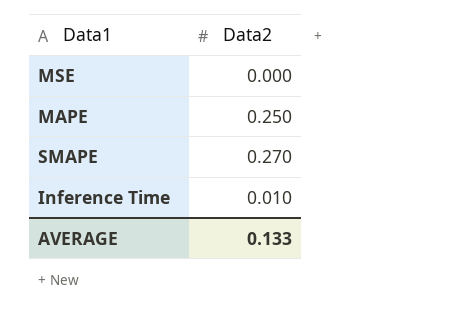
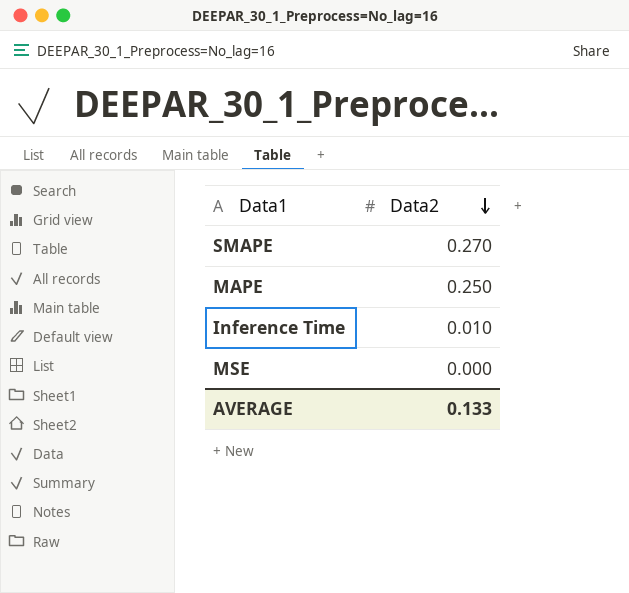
row order: none -> Data2 descending

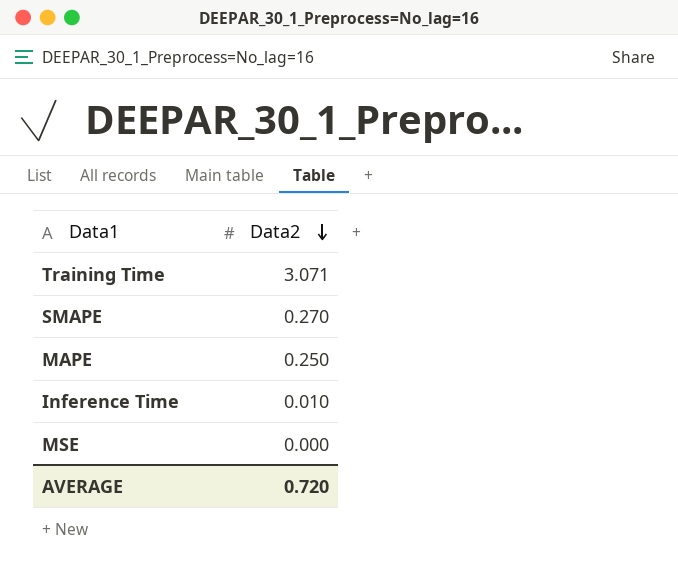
row Training Time: none -> 3.071
AVERAGE | Data2: 0.133 -> 0.720

